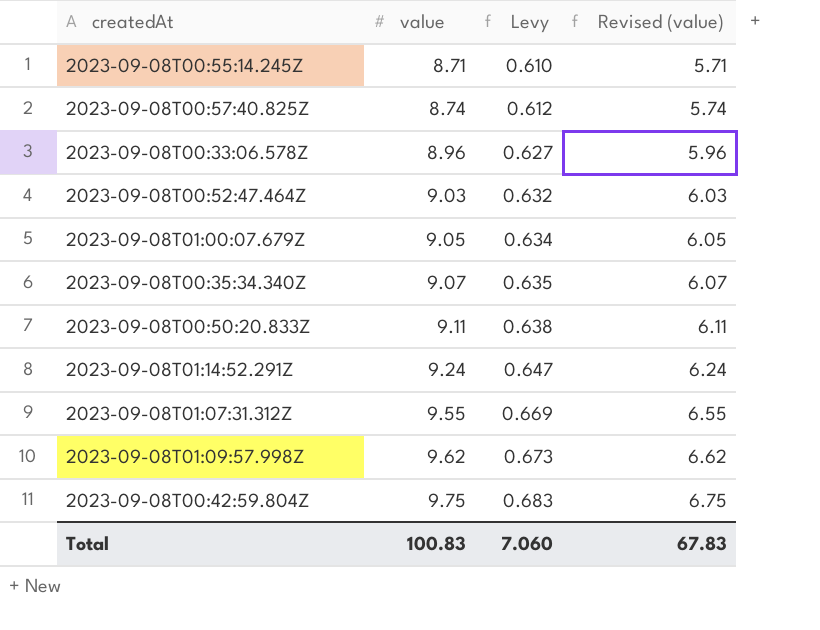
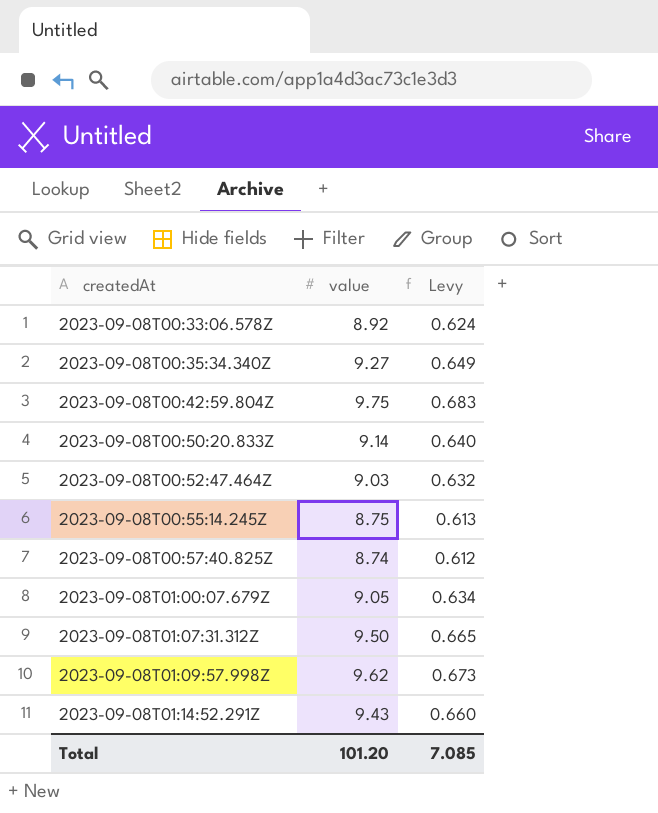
row order: value ascending -> createdAt ascending
column Revised (value) | formula: [value] - 3 -> none
2023-09-08T00:33:06.578Z | value: 8.96 -> 8.92
2023-09-08T00:33:06.578Z | Levy: 0.627 -> 0.624
2023-09-08T00:35:34.340Z | value: 9.07 -> 9.27
2023-09-08T00:35:34.340Z | Levy: 0.635 -> 0.649
2023-09-08T00:50:20.833Z | value: 9.11 -> 9.14
2023-09-08T00:50:20.833Z | Levy: 0.638 -> 0.640
2023-09-08T00:55:14.245Z | value: 8.71 -> 8.75
2023-09-08T00:55:14.245Z | Levy: 0.610 -> 0.613
2023-09-08T01:07:31.312Z | value: 9.55 -> 9.50
2023-09-08T01:07:31.312Z | Levy: 0.669 -> 0.665
2023-09-08T01:14:52.291Z | value: 9.24 -> 9.43
2023-09-08T01:14:52.291Z | Levy: 0.647 -> 0.660
Total | value: 100.83 -> 101.20
Total | Levy: 7.060 -> 7.085

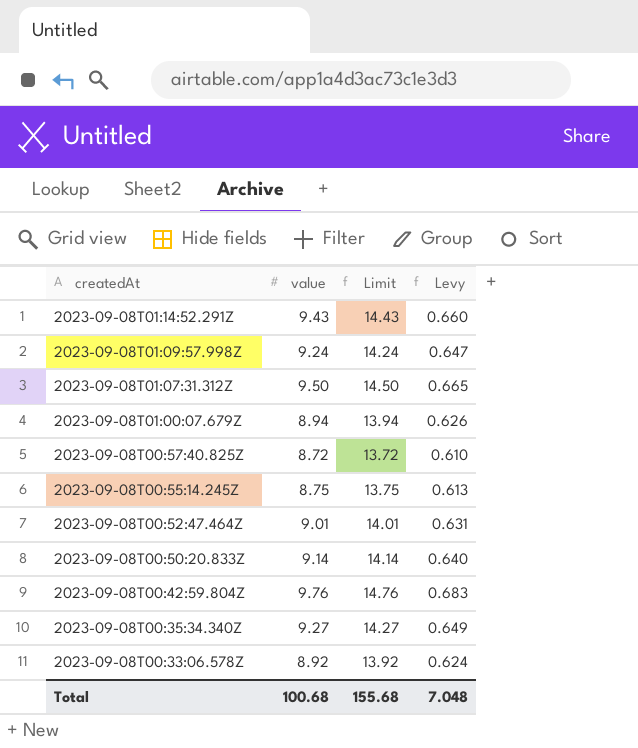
row order: createdAt ascending -> createdAt descending
column Limit | formula: none -> [value] + 5
2023-09-08T01:09:57.998Z | value: 9.62 -> 9.24
2023-09-08T01:09:57.998Z | Levy: 0.673 -> 0.647
2023-09-08T01:00:07.679Z | value: 9.05 -> 8.94
2023-09-08T01:00:07.679Z | Levy: 0.634 -> 0.626
2023-09-08T00:57:40.825Z | value: 8.74 -> 8.72
2023-09-08T00:57:40.825Z | Levy: 0.612 -> 0.610
2023-09-08T00:52:47.464Z | value: 9.03 -> 9.01
2023-09-08T00:52:47.464Z | Levy: 0.632 -> 0.631
2023-09-08T00:42:59.804Z | value: 9.75 -> 9.76
Total | value: 101.20 -> 100.68
Total | Levy: 7.085 -> 7.048

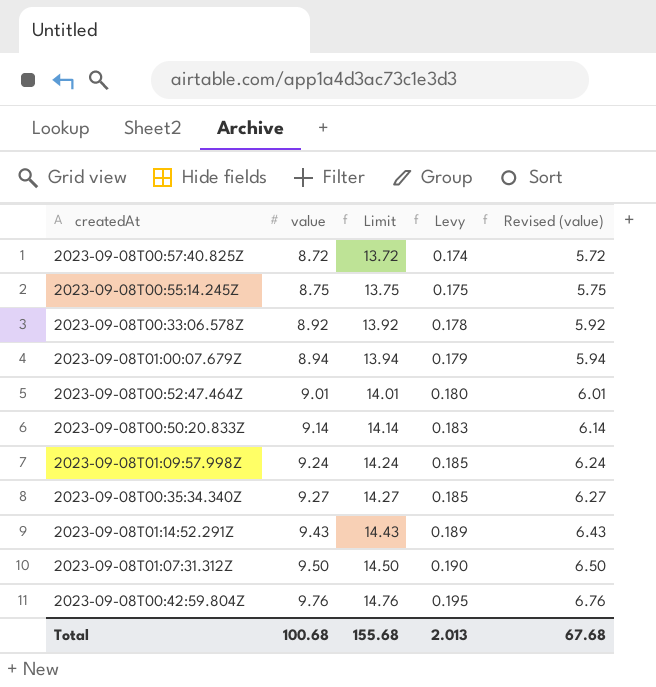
row order: createdAt descending -> value ascending
column Levy | formula: [value] * 0.07 -> [value] * 0.02
column Revised (value) | formula: none -> [value] - 3
Total | Levy: 7.048 -> 2.013

